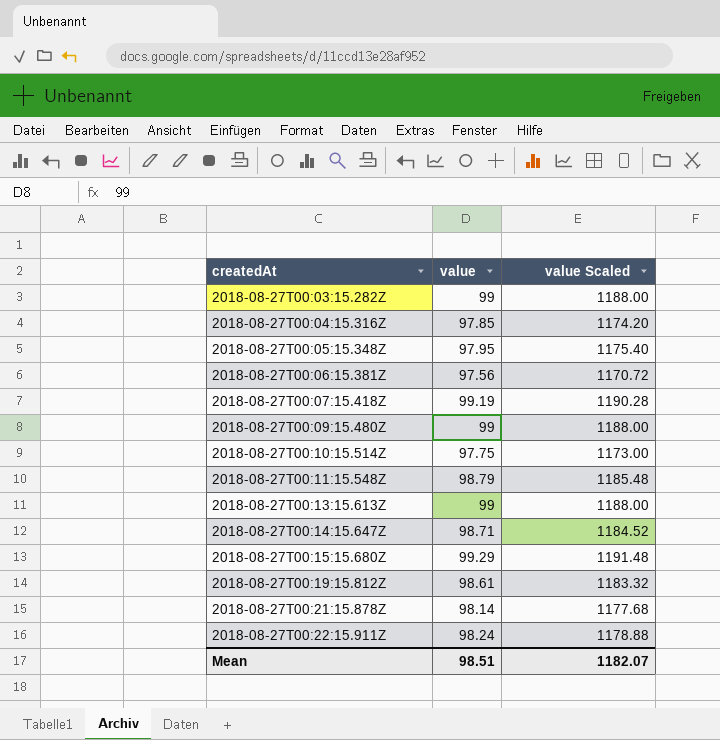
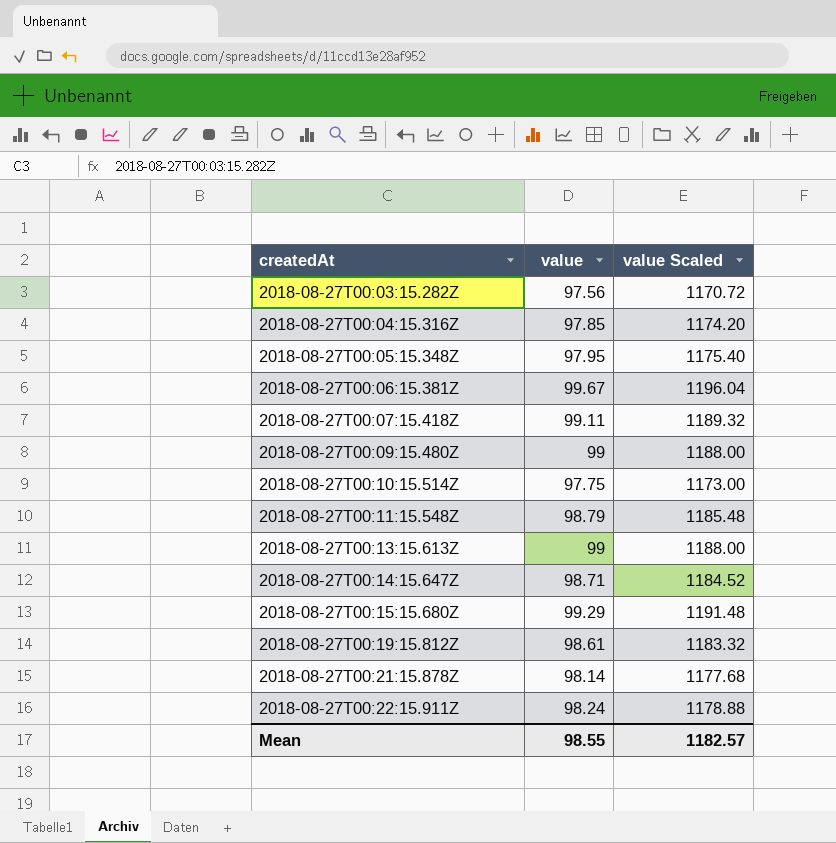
2018-08-27T00:03:15.282Z | value: 99 -> 97.56
2018-08-27T00:03:15.282Z | value Scaled: 1188.00 -> 1170.72
2018-08-27T00:06:15.381Z | value: 97.56 -> 99.67
2018-08-27T00:06:15.381Z | value Scaled: 1170.72 -> 1196.04
2018-08-27T00:07:15.418Z | value: 99.19 -> 99.11
2018-08-27T00:07:15.418Z | value Scaled: 1190.28 -> 1189.32
Mean | value: 98.51 -> 98.55
Mean | value Scaled: 1182.07 -> 1182.57

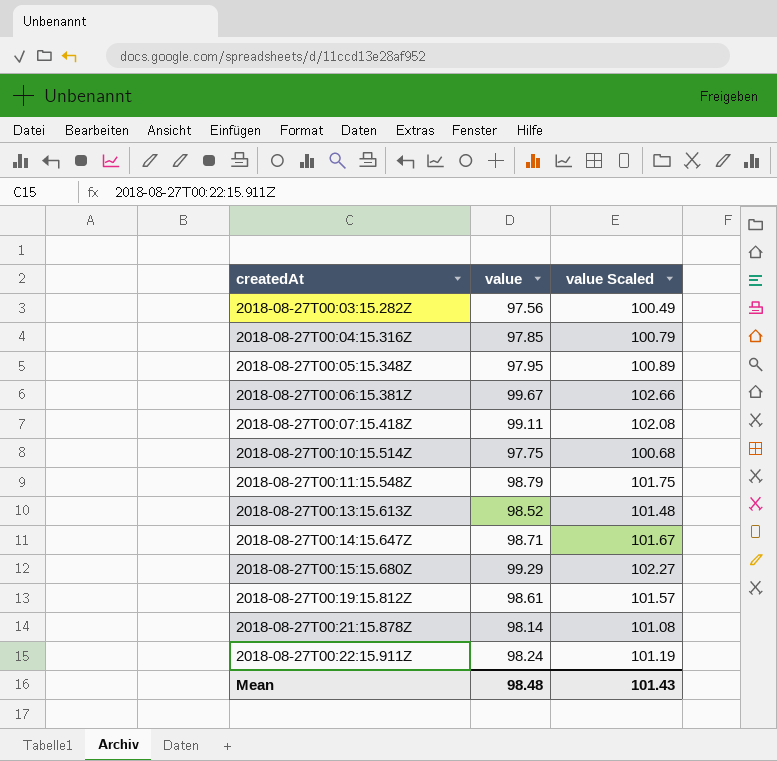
column value Scaled | formula: [value] * 12 -> [value] * 1.03
row 2018-08-27T00:09:15.480Z: 99 | 1188.00 -> none
2018-08-27T00:13:15.613Z | value: 99 -> 98.52
Mean | value: 98.55 -> 98.48
Mean | value Scaled: 1182.57 -> 101.43

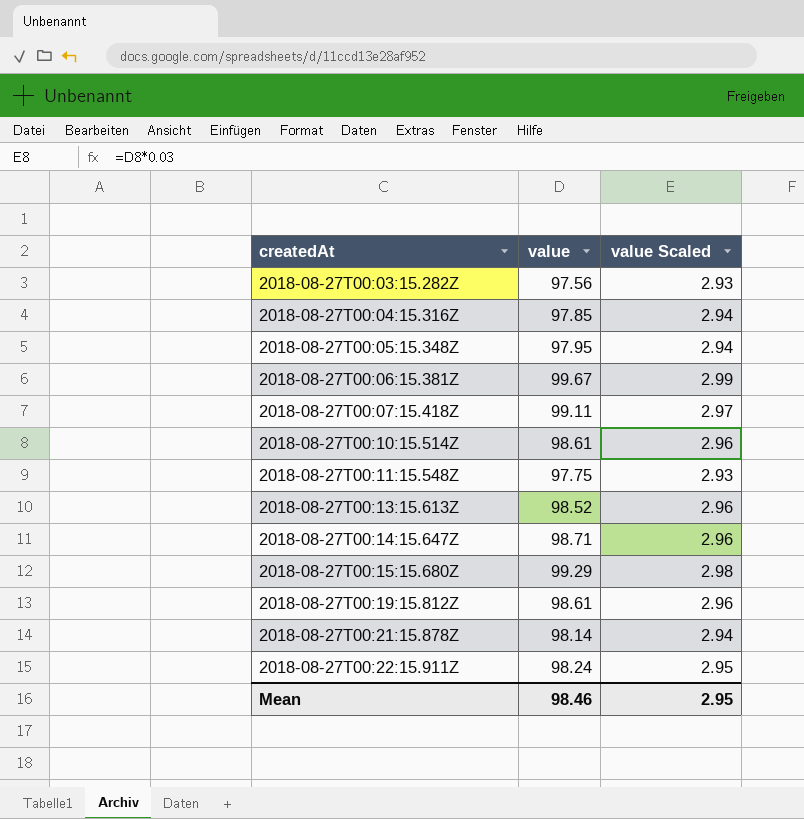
column value Scaled | formula: [value] * 1.03 -> [value] * 0.03
2018-08-27T00:10:15.514Z | value: 97.75 -> 98.61
2018-08-27T00:11:15.548Z | value: 98.79 -> 97.75
Mean | value: 98.48 -> 98.46
Mean | value Scaled: 101.43 -> 2.95

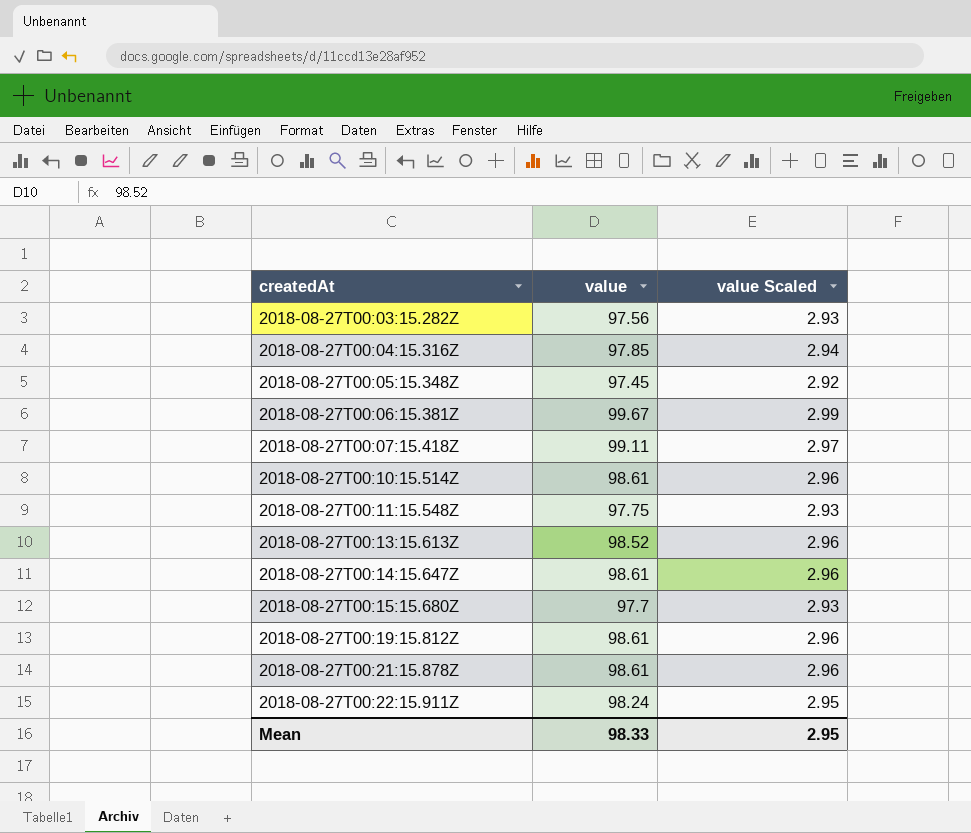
2018-08-27T00:05:15.348Z | value: 97.95 -> 97.45
2018-08-27T00:05:15.348Z | value Scaled: 2.94 -> 2.92
2018-08-27T00:14:15.647Z | value: 98.71 -> 98.61
2018-08-27T00:15:15.680Z | value: 99.29 -> 97.7
2018-08-27T00:15:15.680Z | value Scaled: 2.98 -> 2.93
2018-08-27T00:21:15.878Z | value: 98.14 -> 98.61
2018-08-27T00:21:15.878Z | value Scaled: 2.94 -> 2.96
Mean | value: 98.46 -> 98.33

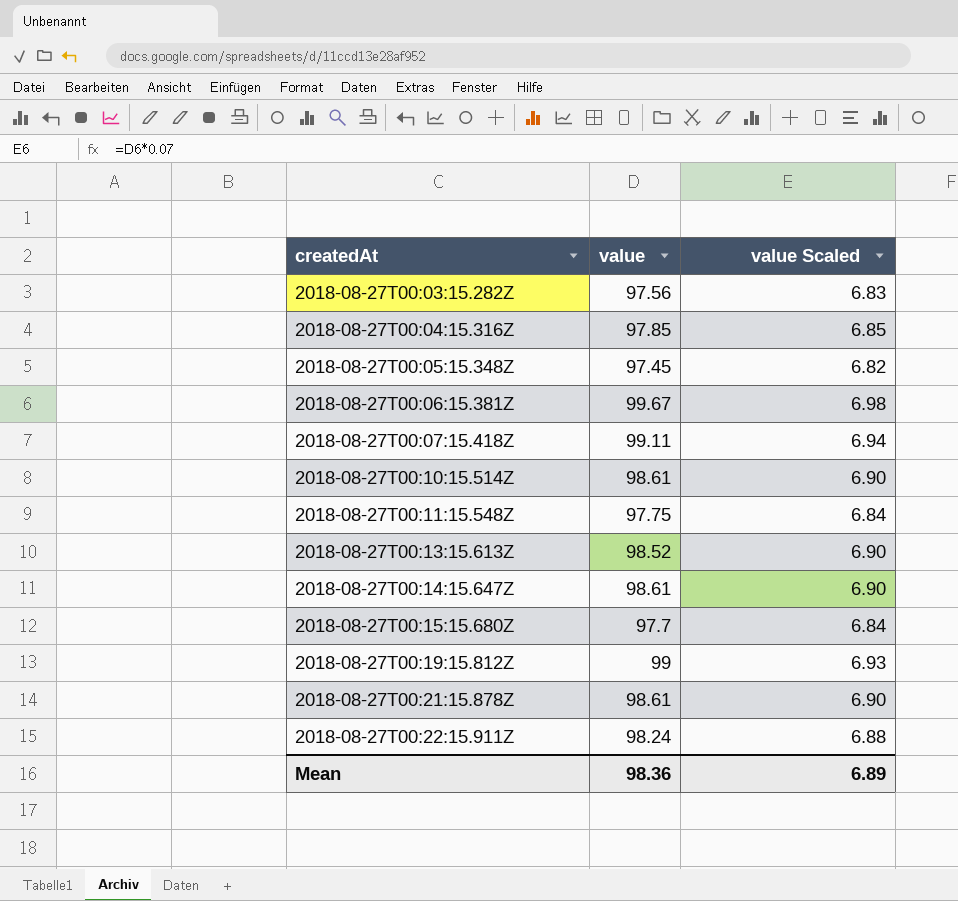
column value Scaled | formula: [value] * 0.03 -> [value] * 0.07
2018-08-27T00:19:15.812Z | value: 98.61 -> 99
Mean | value: 98.33 -> 98.36
Mean | value Scaled: 2.95 -> 6.89

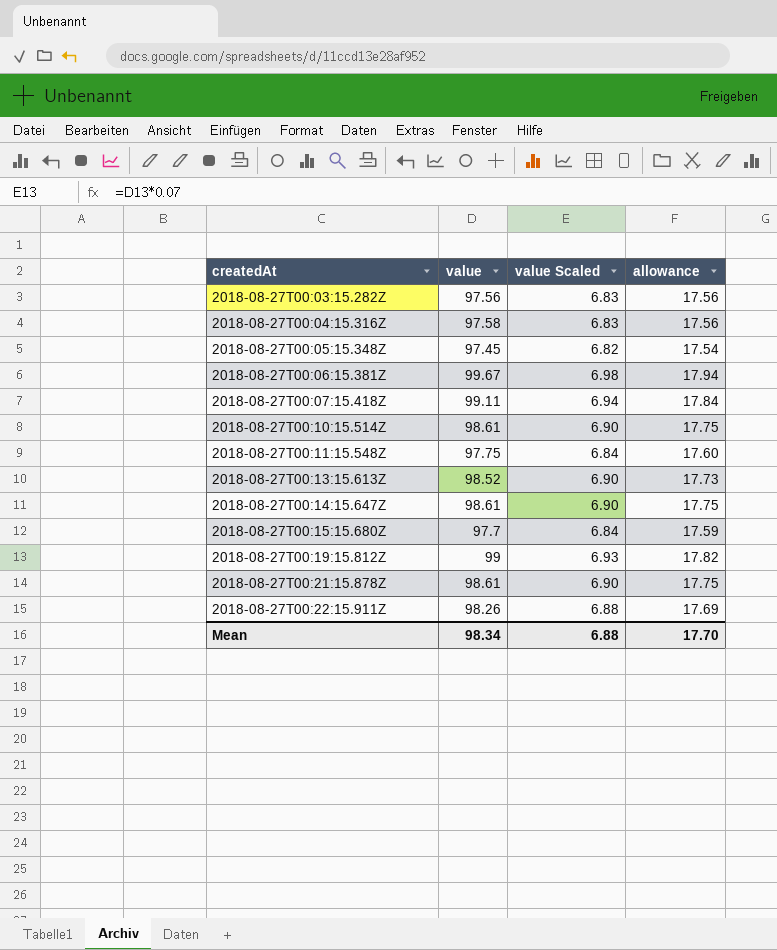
column allowance | formula: none -> [value] * 0.18
2018-08-27T00:04:15.316Z | value: 97.85 -> 97.58
2018-08-27T00:04:15.316Z | value Scaled: 6.85 -> 6.83
2018-08-27T00:22:15.911Z | value: 98.24 -> 98.26
Mean | value: 98.36 -> 98.34
Mean | value Scaled: 6.89 -> 6.88

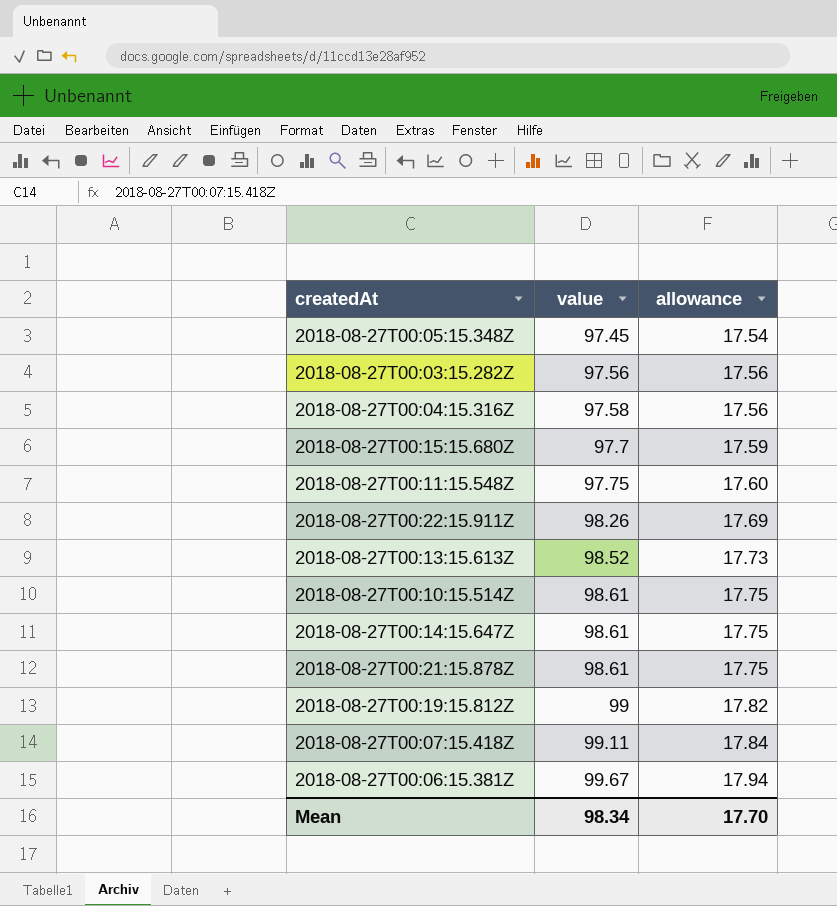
row order: createdAt ascending -> value ascending
column value Scaled | formula: [value] * 0.07 -> none

